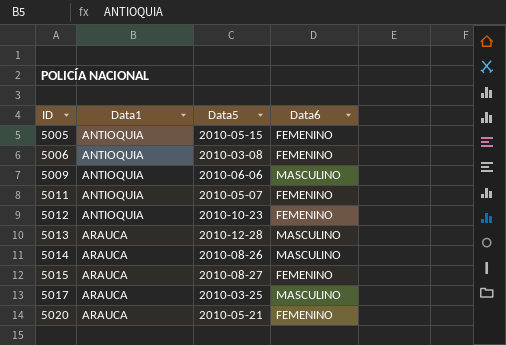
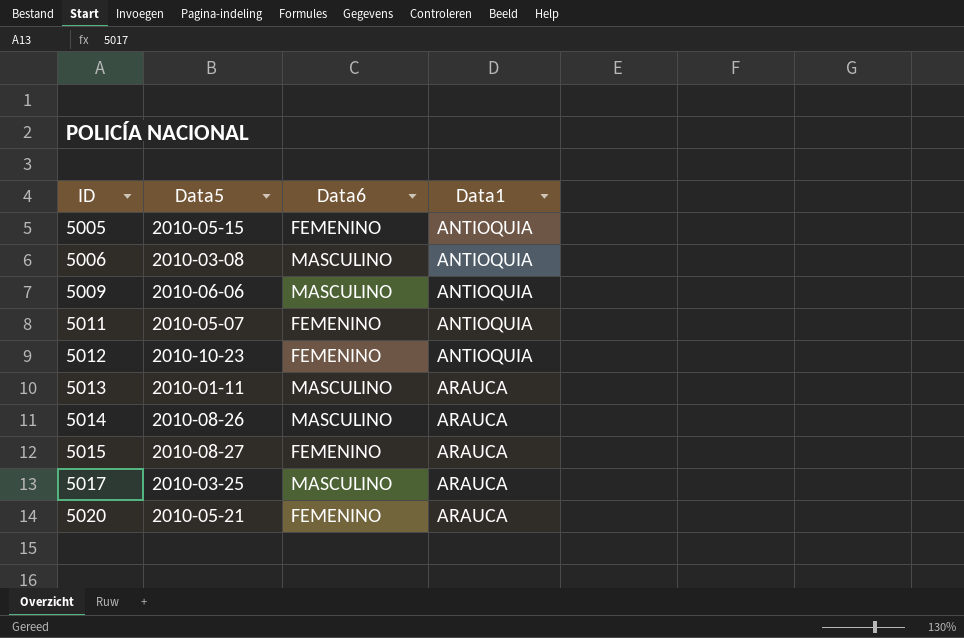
column Data1 | position: 2 -> 4
5006 | Data6: FEMENINO -> MASCULINO
5013 | Data5: 2010-12-28 -> 2010-01-11

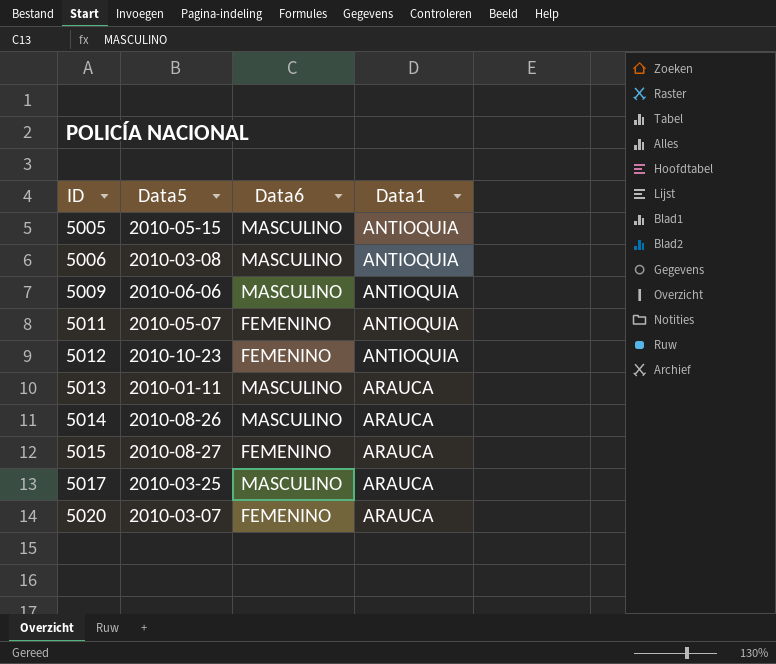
5005 | Data6: FEMENINO -> MASCULINO
5020 | Data5: 2010-05-21 -> 2010-03-07

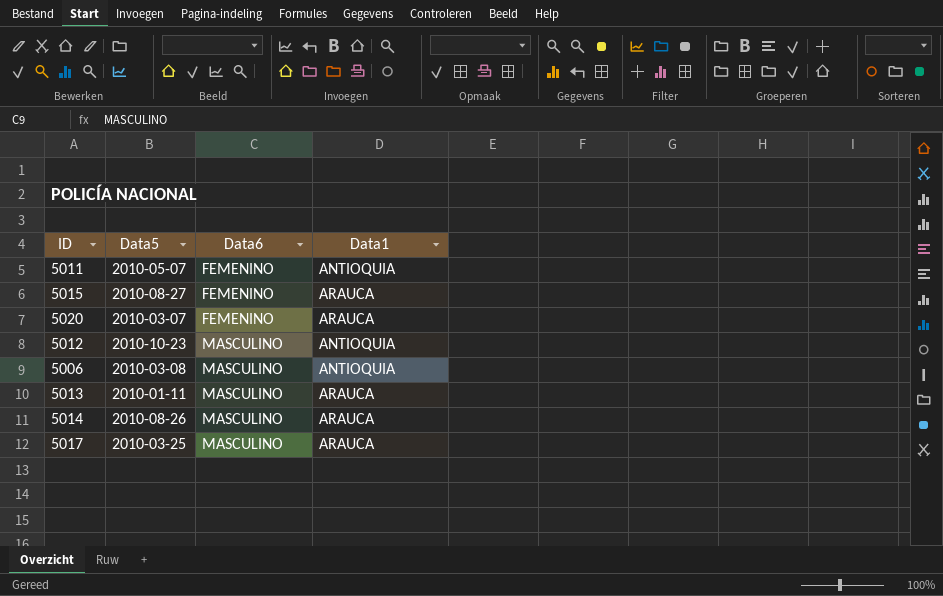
row order: ID ascending -> Data6 ascending
row 5005: 2010-05-15 | MASCULINO | ANTIOQUIA -> none
row 5009: 2010-06-06 | MASCULINO | ANTIOQUIA -> none
5012 | Data6: FEMENINO -> MASCULINO

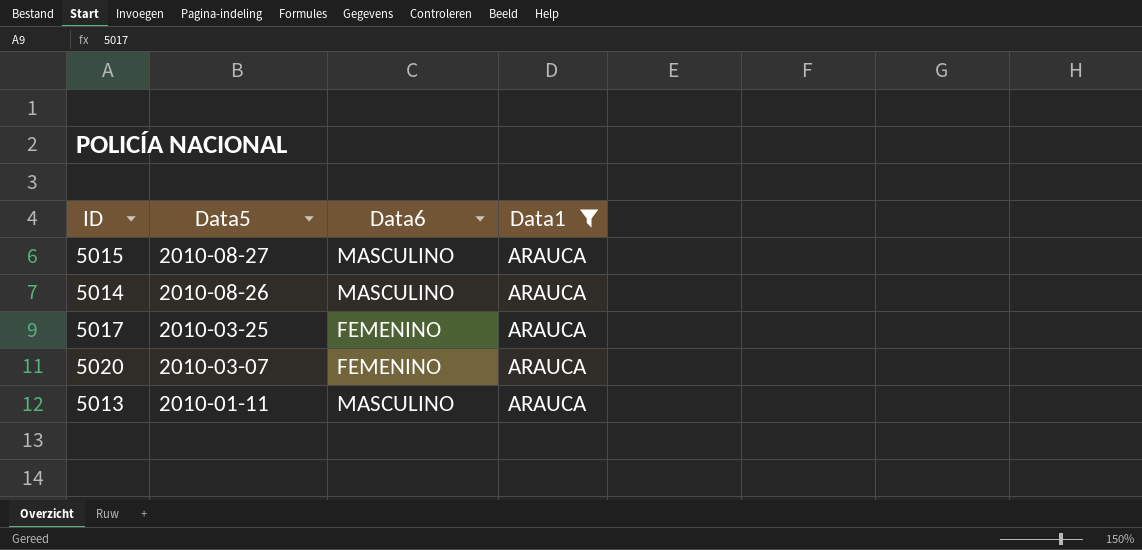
filter: none -> Data1 = ARAUCA
row order: Data6 ascending -> Data5 descending
5015 | Data6: FEMENINO -> MASCULINO
5017 | Data6: MASCULINO -> FEMENINO

